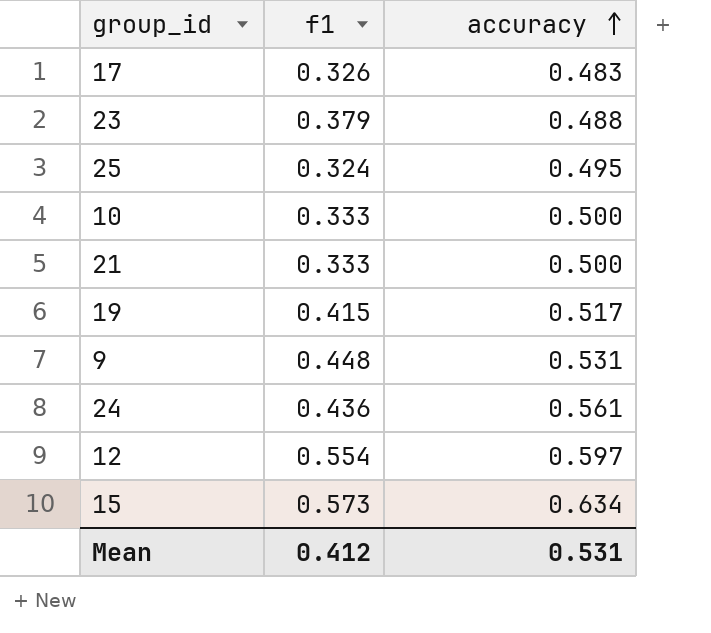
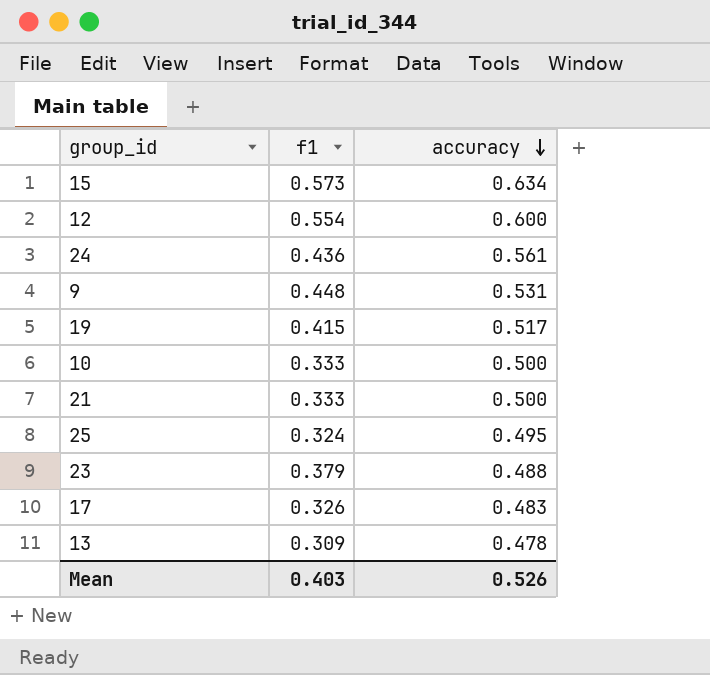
row order: accuracy ascending -> accuracy descending
12 | accuracy: 0.597 -> 0.600
row 13: none -> 0.309 | 0.478
Mean | f1: 0.412 -> 0.403
Mean | accuracy: 0.531 -> 0.526

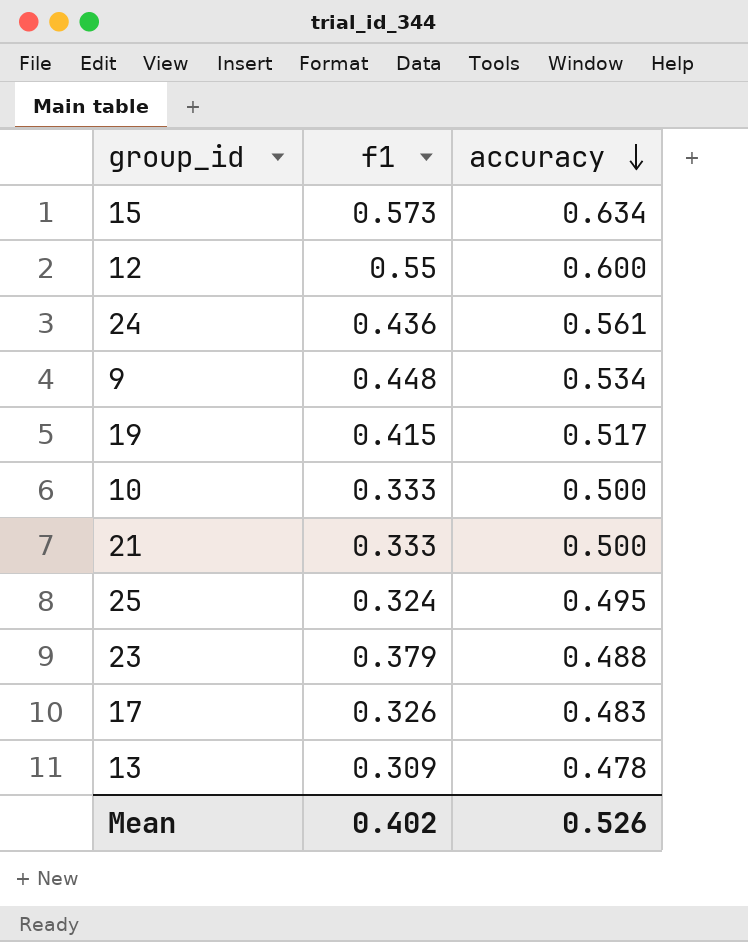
12 | f1: 0.554 -> 0.55
9 | accuracy: 0.531 -> 0.534
Mean | f1: 0.403 -> 0.402

